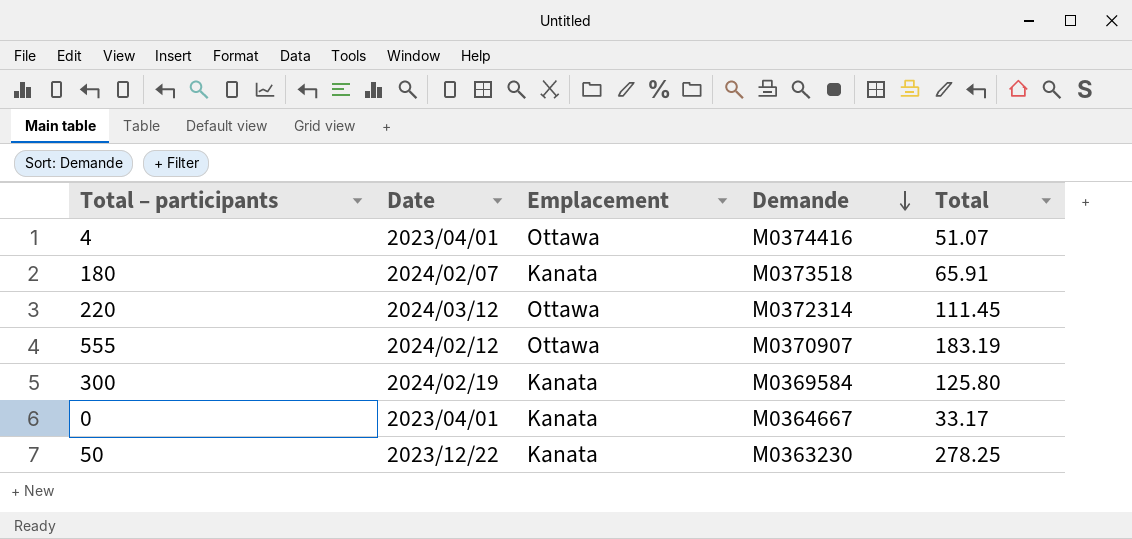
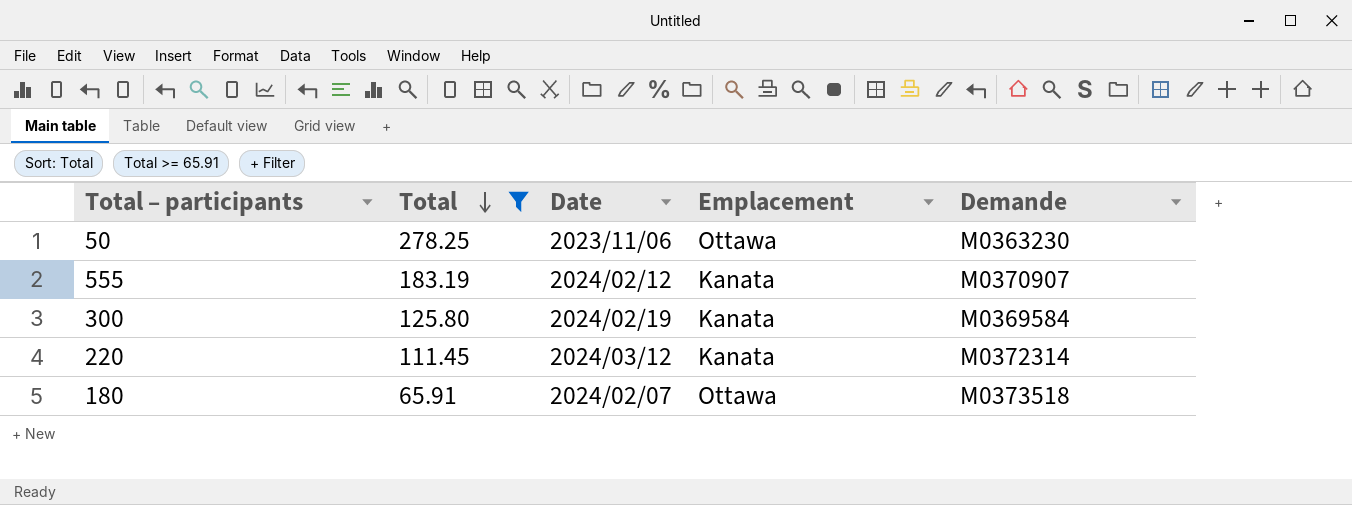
filter: none -> Total >= 65.91
row order: Demande descending -> Total descending
column Total | position: 5 -> 2
50 | Date: 2023/12/22 -> 2023/11/06
50 | Emplacement: Kanata -> Ottawa
555 | Emplacement: Ottawa -> Kanata
220 | Emplacement: Ottawa -> Kanata
180 | Emplacement: Kanata -> Ottawa

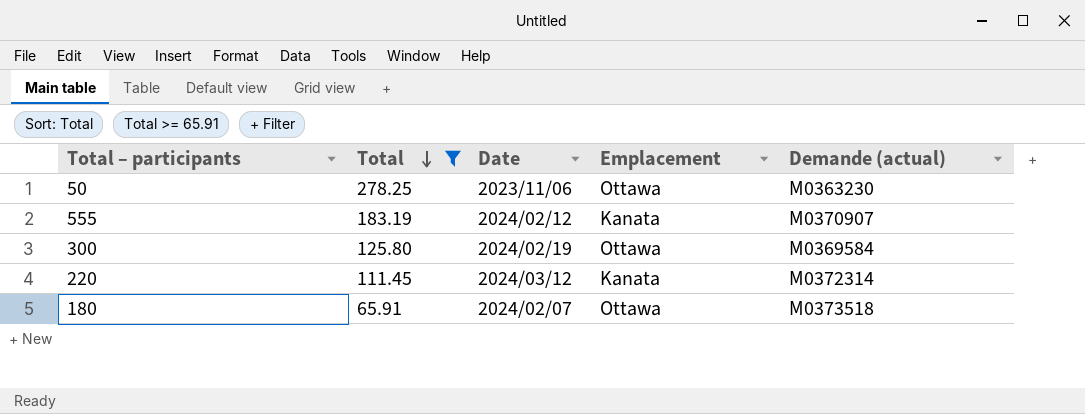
column name: Demande -> Demande (actual)
300 | Emplacement: Kanata -> Ottawa

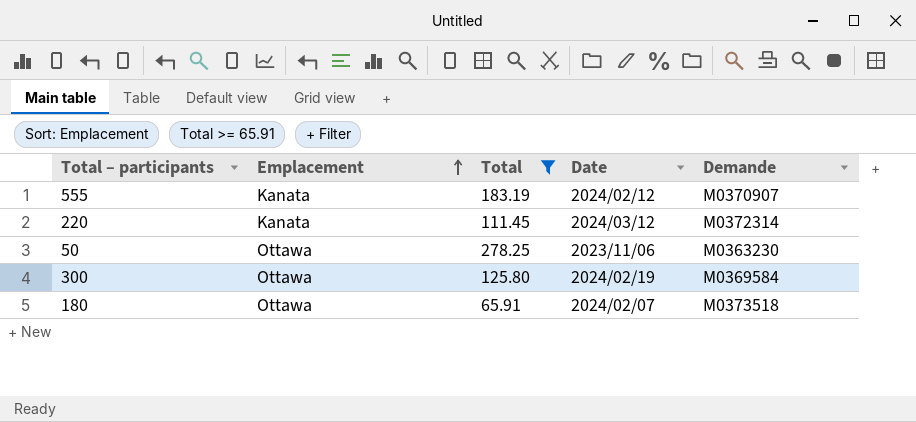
row order: Total descending -> Emplacement ascending
column Emplacement | position: 4 -> 2
column name: Demande (actual) -> Demande

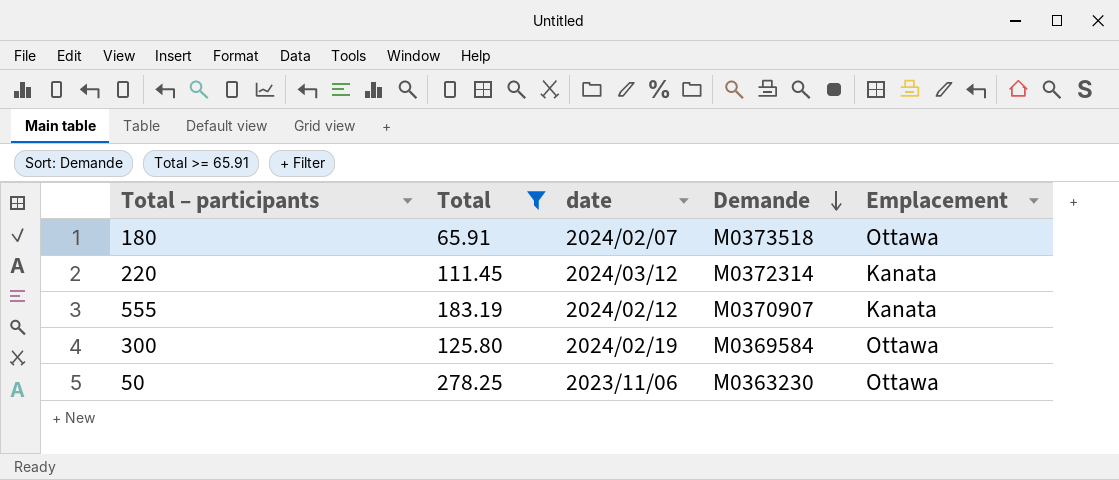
row order: Emplacement ascending -> Demande descending
column name: Date -> date
column Emplacement | position: 2 -> 5

